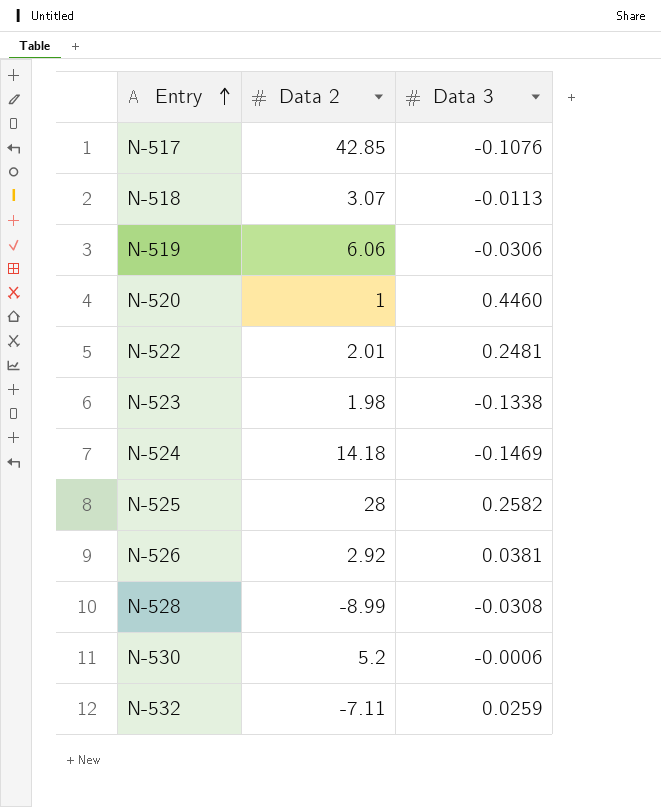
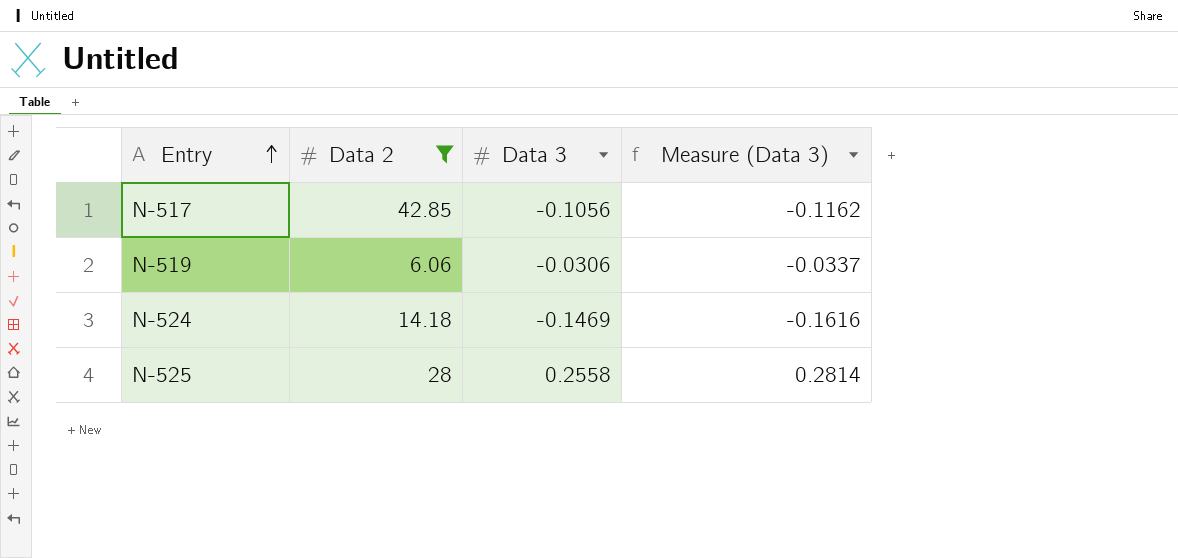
filter: none -> Data 2 >= 6.06
column Measure (Data 3) | formula: none -> [Data 3] * 1.1
N-517 | Data 3: -0.1076 -> -0.1056
N-525 | Data 3: 0.2582 -> 0.2558

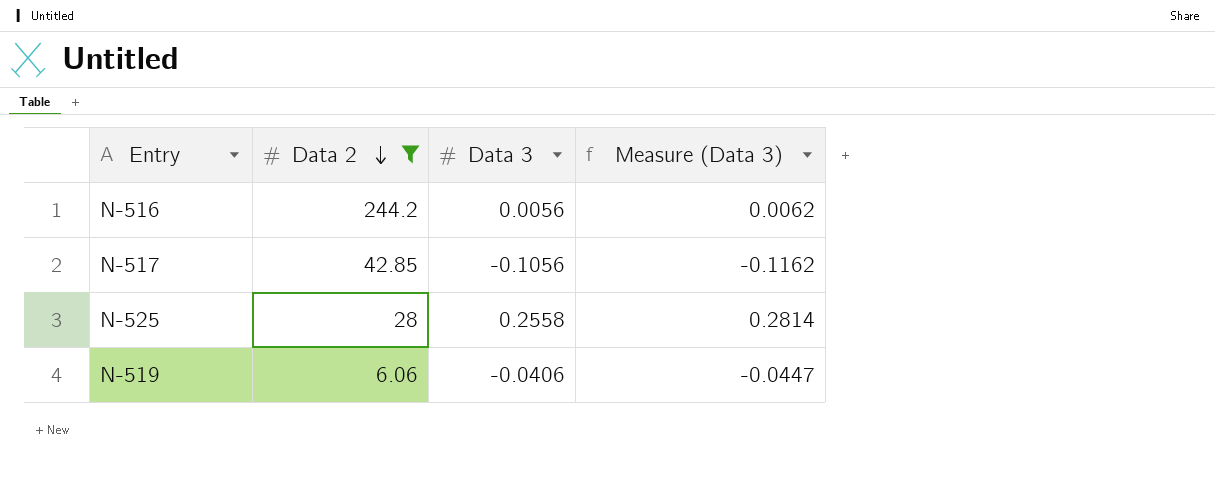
row order: Entry ascending -> Data 2 descending
row N-524: 14.18 | -0.1469 | -0.1616 -> none
row N-516: none -> 244.2 | 0.0056 | 0.0062
N-519 | Data 3: -0.0306 -> -0.0406
N-519 | Measure (Data 3): -0.0337 -> -0.0447

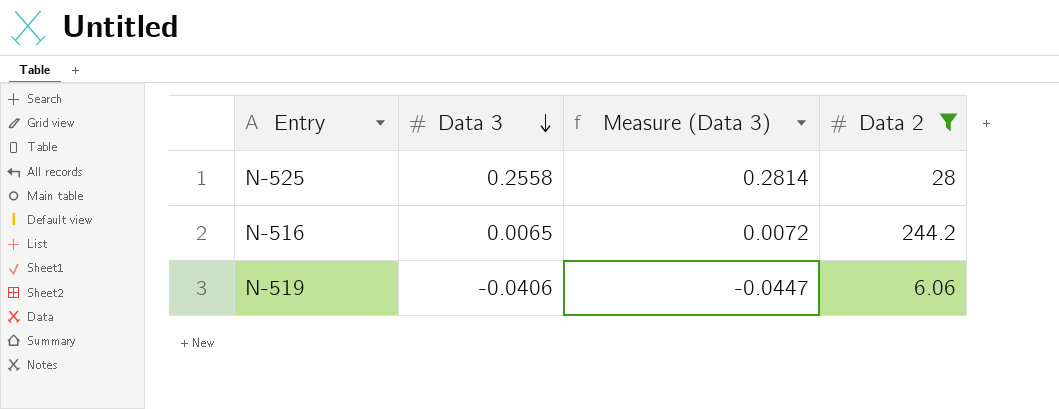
row order: Data 2 descending -> Data 3 descending
column Data 2 | position: 2 -> 4
row N-517: 42.85 | -0.1056 | -0.1162 -> none
N-516 | Data 3: 0.0056 -> 0.0065
N-516 | Measure (Data 3): 0.0062 -> 0.0072

